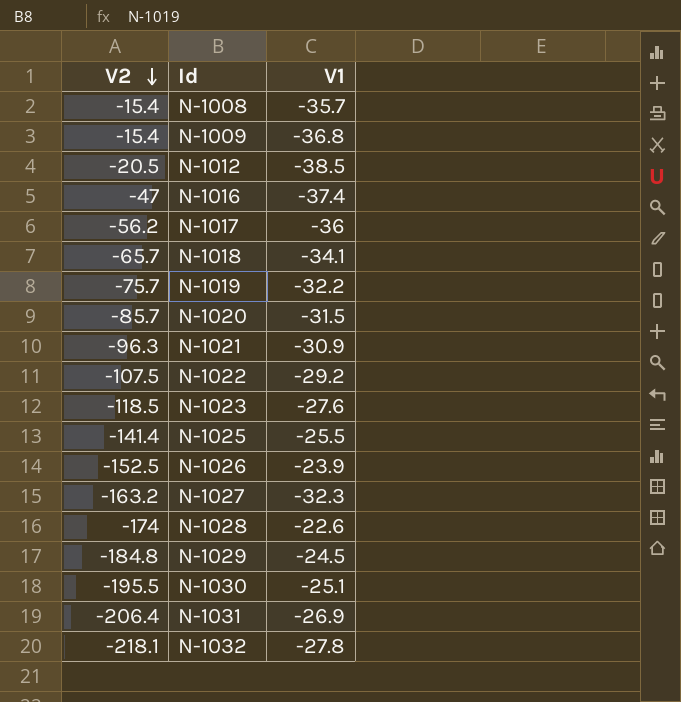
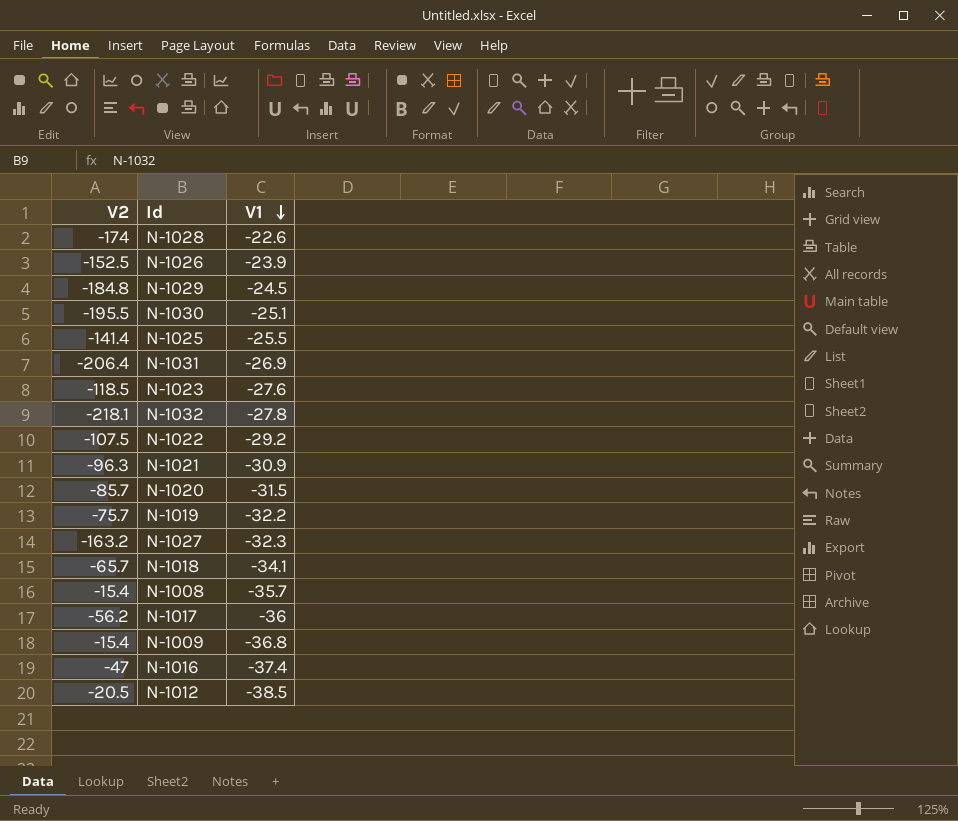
row order: V2 descending -> V1 descending

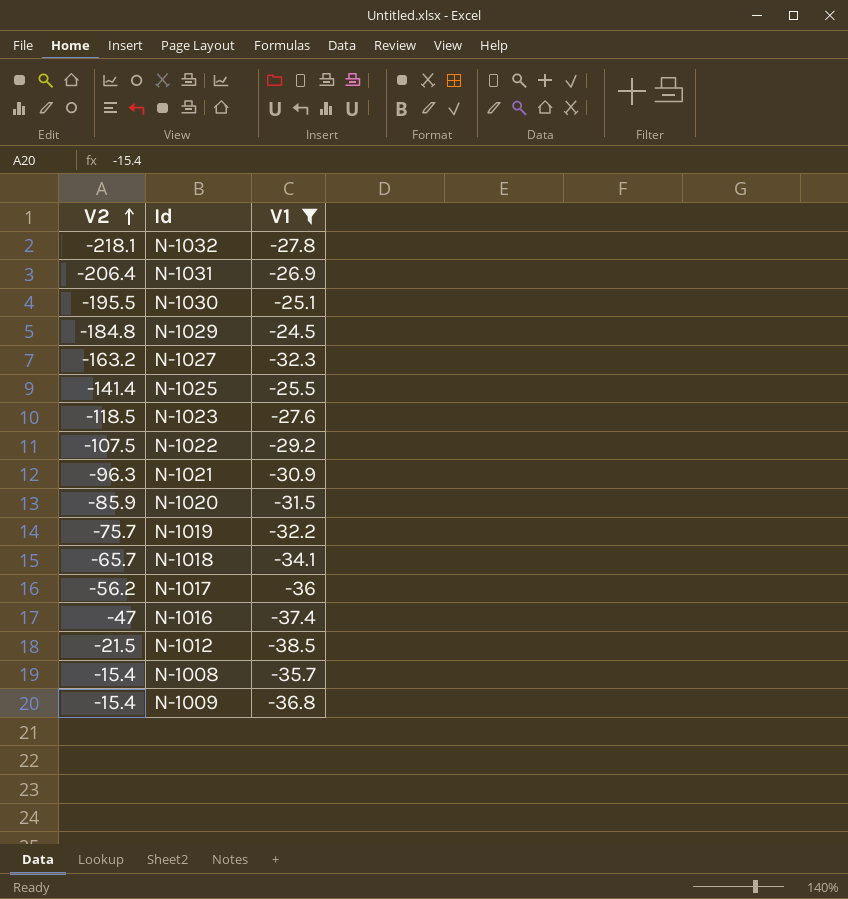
filter: none -> V1 <= -24.5
row order: V1 descending -> V2 ascending
N-1020 | V2: -85.7 -> -85.9
N-1012 | V2: -20.5 -> -21.5

